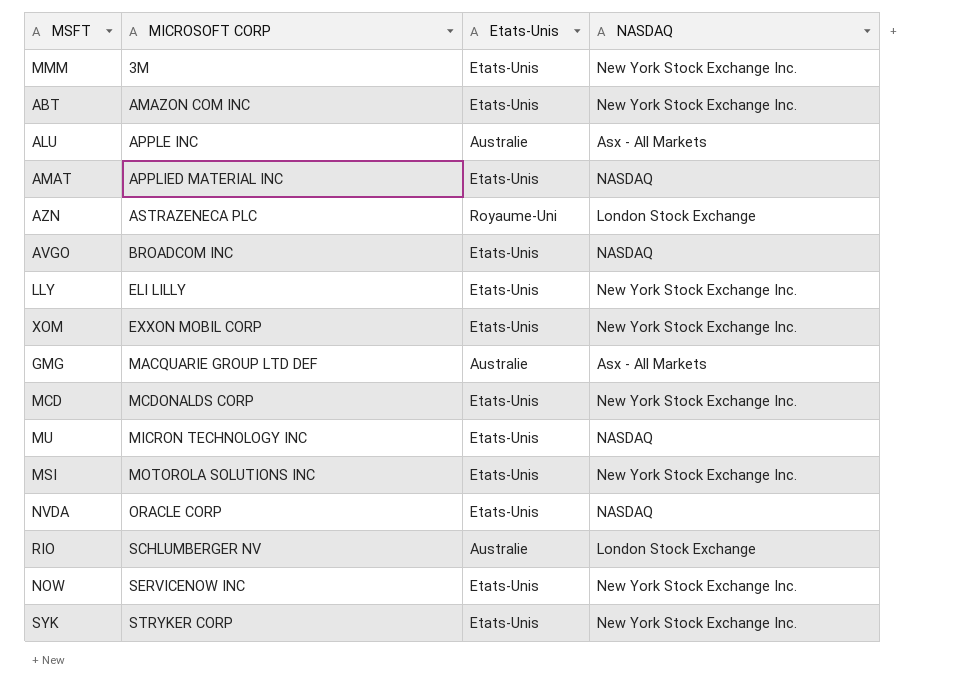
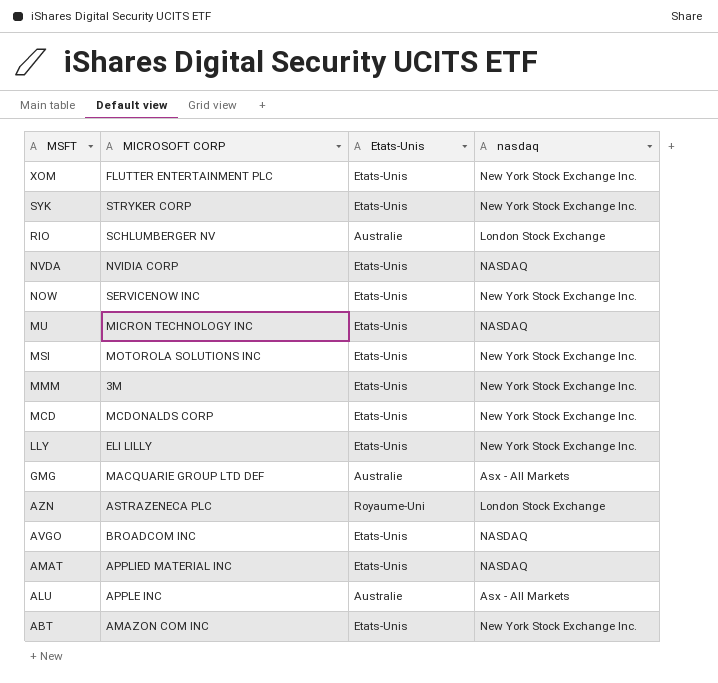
row order: MICROSOFT CORP ascending -> MSFT descending
column name: NASDAQ -> nasdaq
XOM | MICROSOFT CORP: EXXON MOBIL CORP -> FLUTTER ENTERTAINMENT PLC
NVDA | MICROSOFT CORP: ORACLE CORP -> NVIDIA CORP

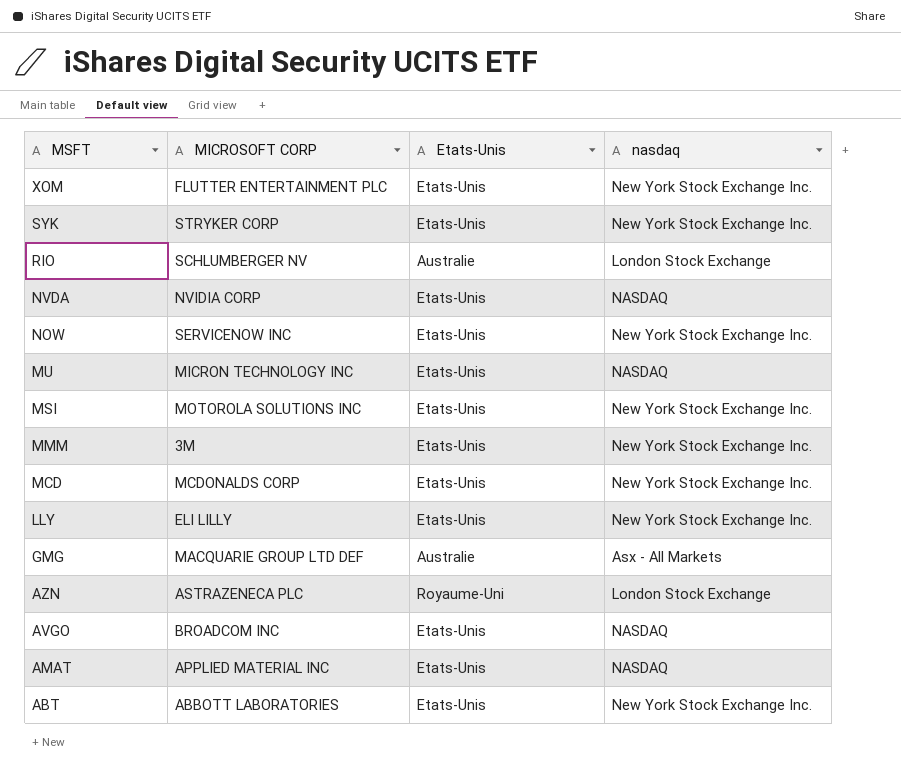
row ALU: APPLE INC | Australie | Asx - All Markets -> none
ABT | MICROSOFT CORP: AMAZON COM INC -> ABBOTT LABORATORIES

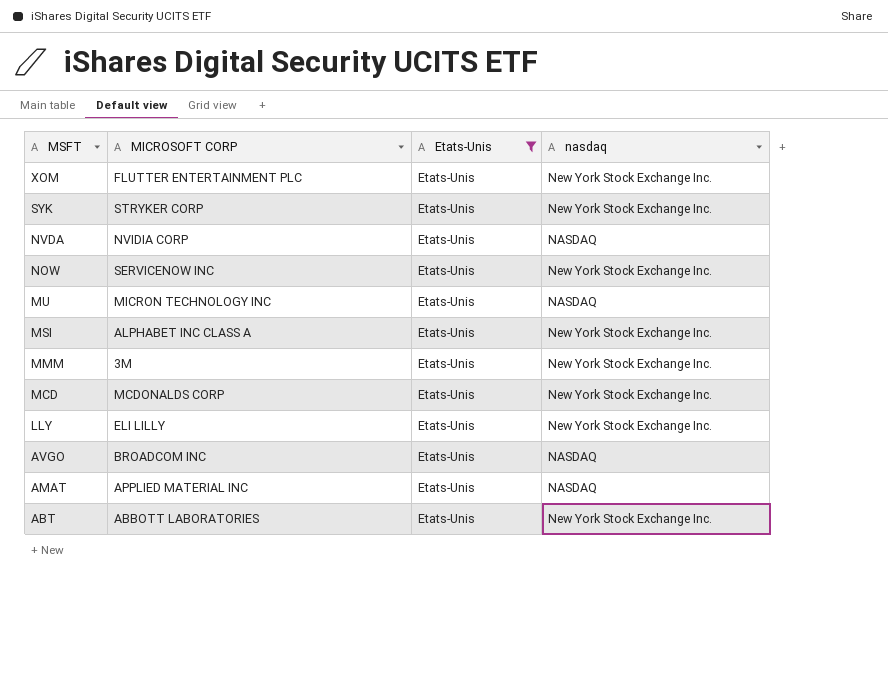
filter: none -> Etats-Unis = Etats-Unis
MSI | MICROSOFT CORP: MOTOROLA SOLUTIONS INC -> ALPHABET INC CLASS A

